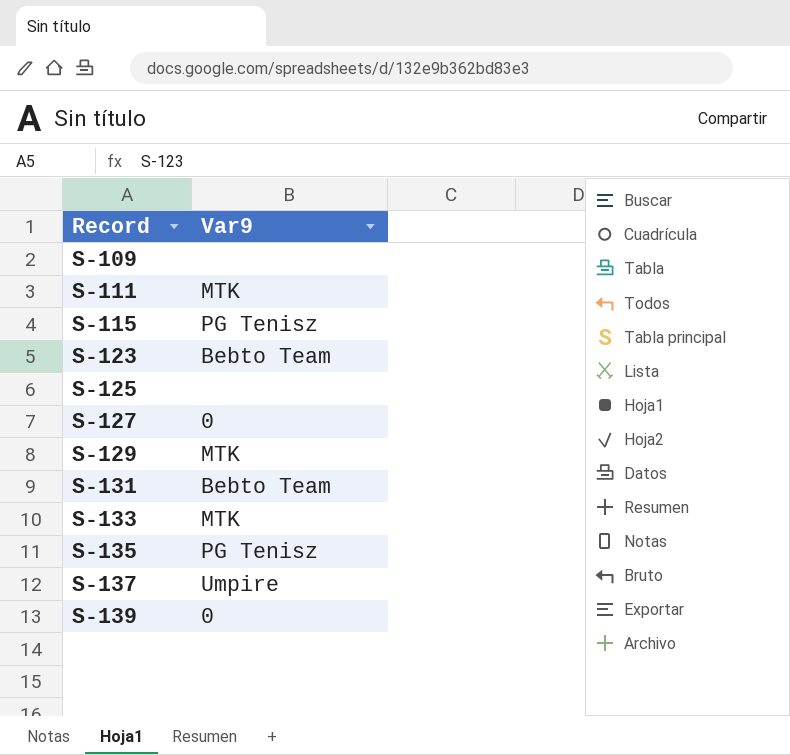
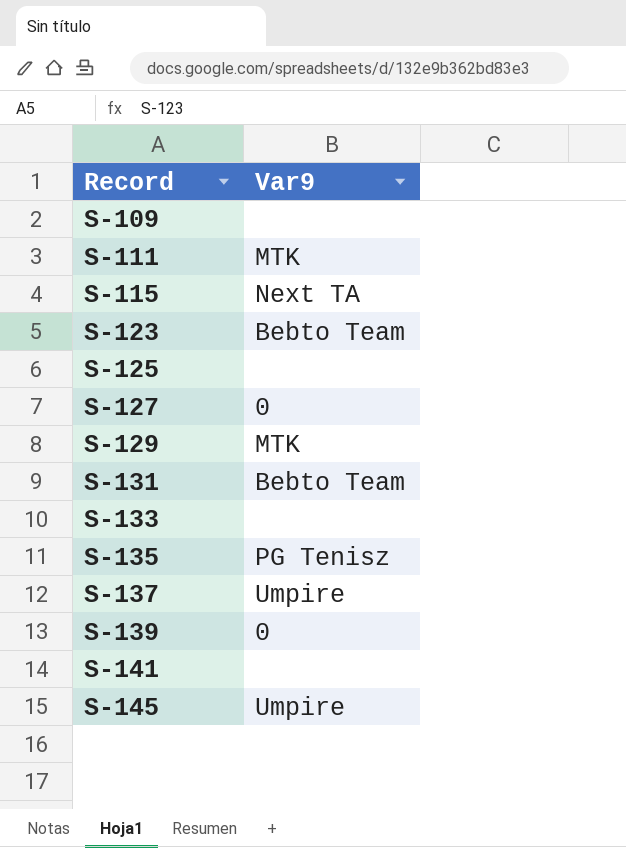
S-115 | Var9: PG Tenisz -> Next TA
S-133 | Var9: MTK -> none
row S-141: none -> none
row S-145: none -> Umpire

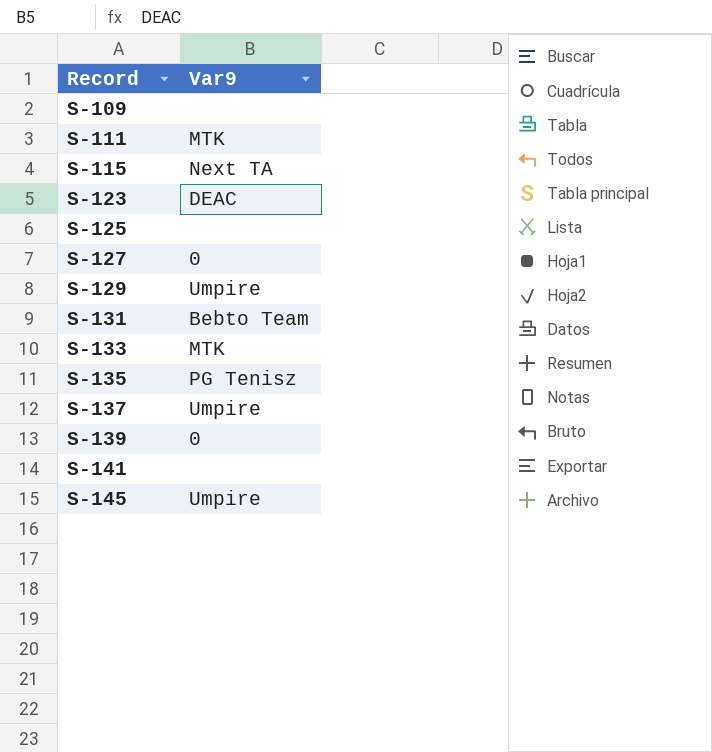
S-123 | Var9: Bebto Team -> DEAC
S-129 | Var9: MTK -> Umpire
S-133 | Var9: none -> MTK

